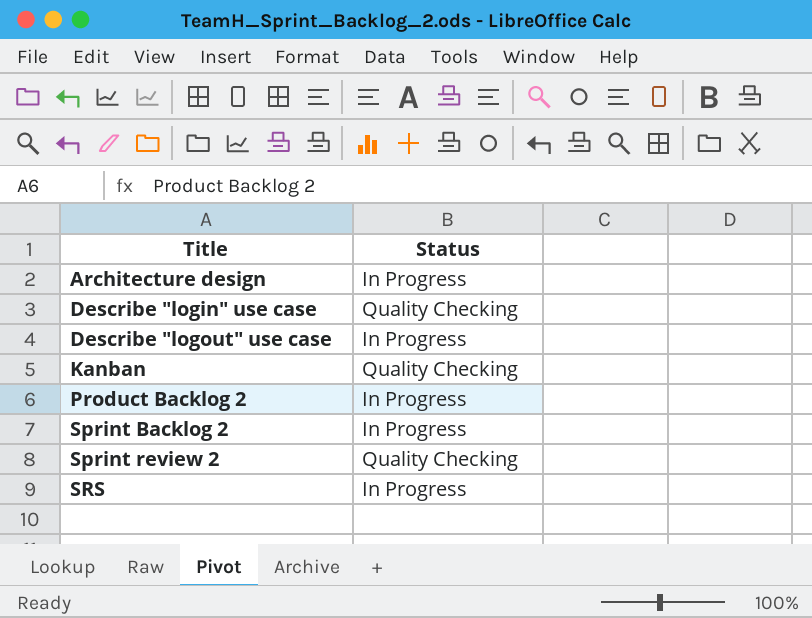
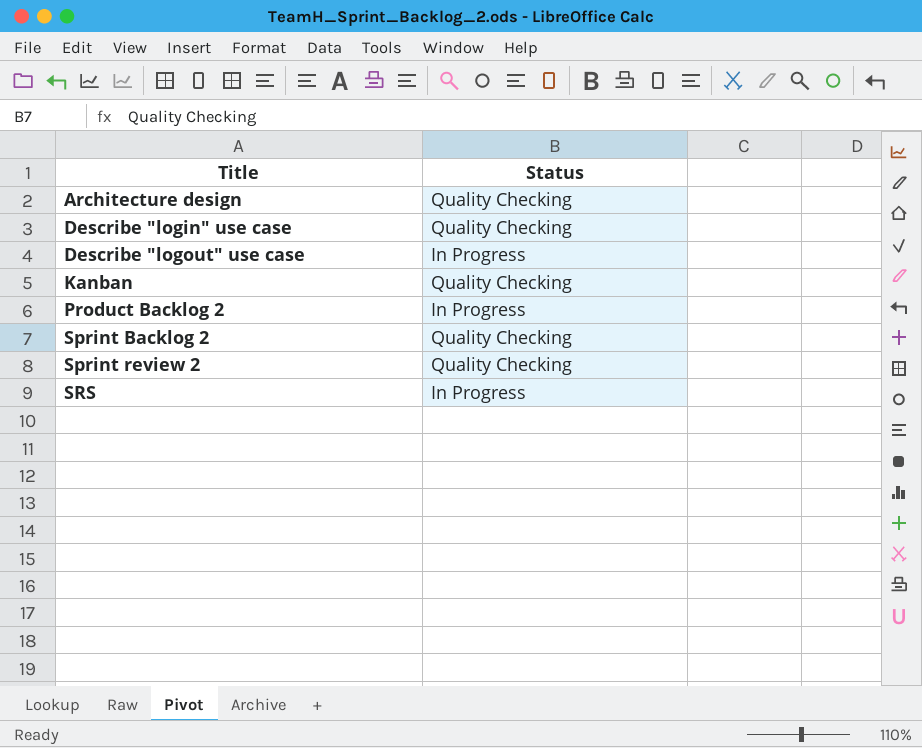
Architecture design | Status: In Progress -> Quality Checking
Sprint Backlog 2 | Status: In Progress -> Quality Checking

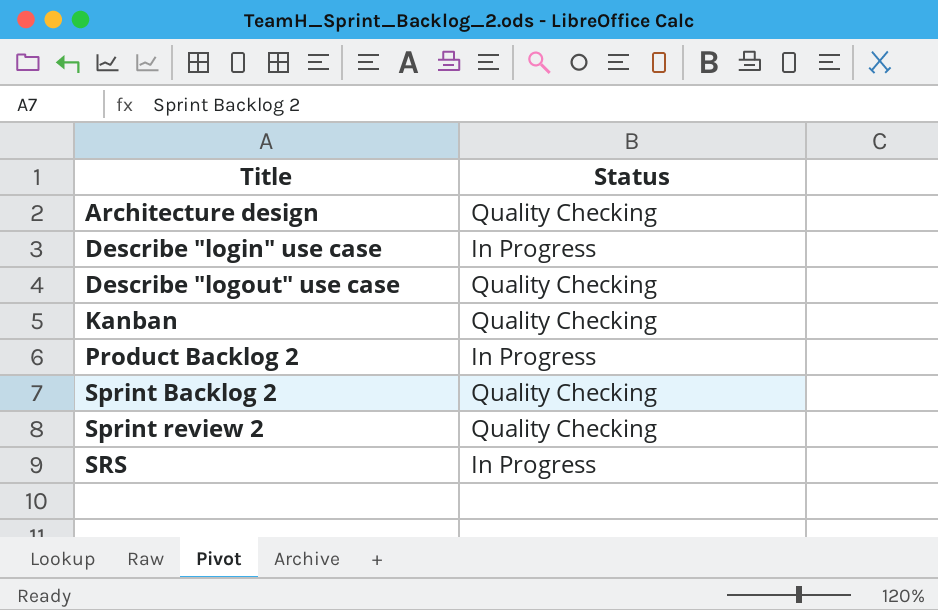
Describe "login" use case | Status: Quality Checking -> In Progress
Describe "logout" use case | Status: In Progress -> Quality Checking

